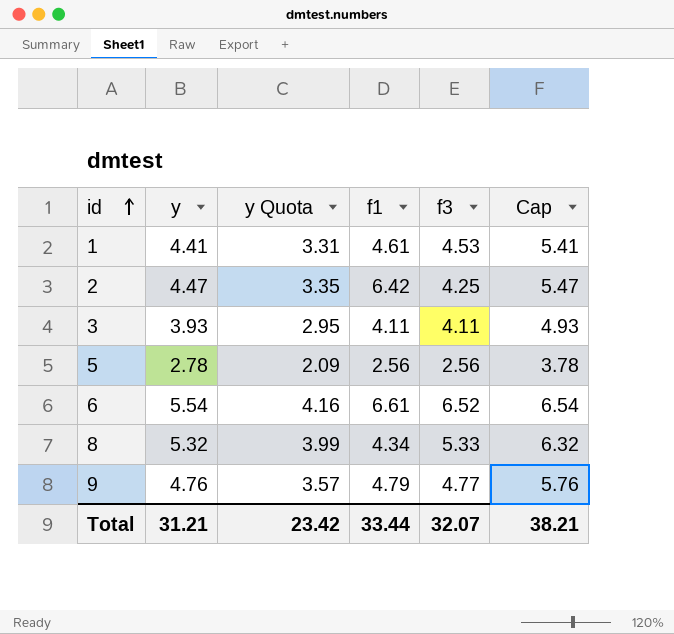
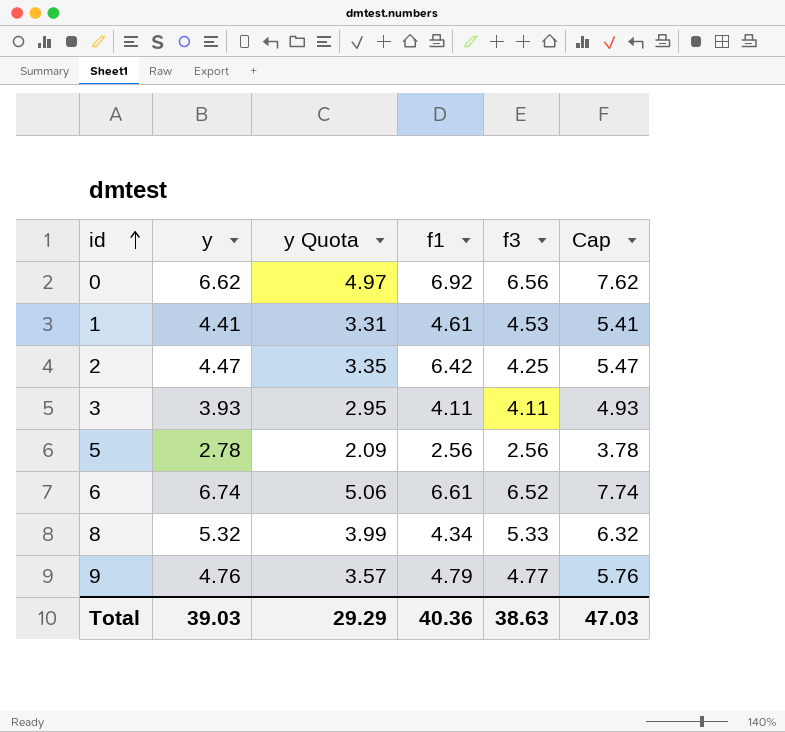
row 0: none -> 6.62 | 4.97 | 6.92 | 6.56 | 7.62
6 | y: 5.54 -> 6.74
6 | y Quota: 4.16 -> 5.06
6 | Cap: 6.54 -> 7.74
Total | y: 31.21 -> 39.03
Total | y Quota: 23.42 -> 29.29
Total | f1: 33.44 -> 40.36
Total | f3: 32.07 -> 38.63
Total | Cap: 38.21 -> 47.03

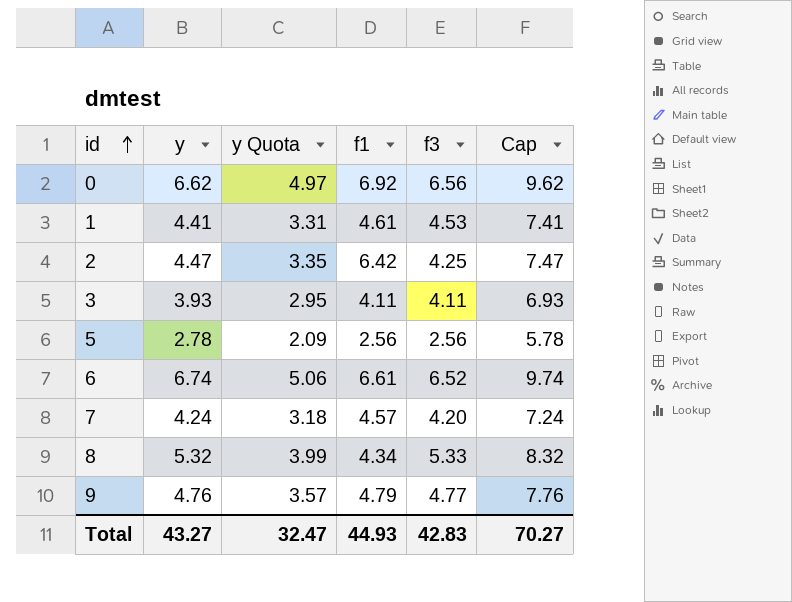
column Cap | formula: [y] + 1 -> [y] + 3
row 7: none -> 4.24 | 3.18 | 4.57 | 4.20 | 7.24
Total | y: 39.03 -> 43.27
Total | y Quota: 29.29 -> 32.47
Total | f1: 40.36 -> 44.93
Total | f3: 38.63 -> 42.83
Total | Cap: 47.03 -> 70.27

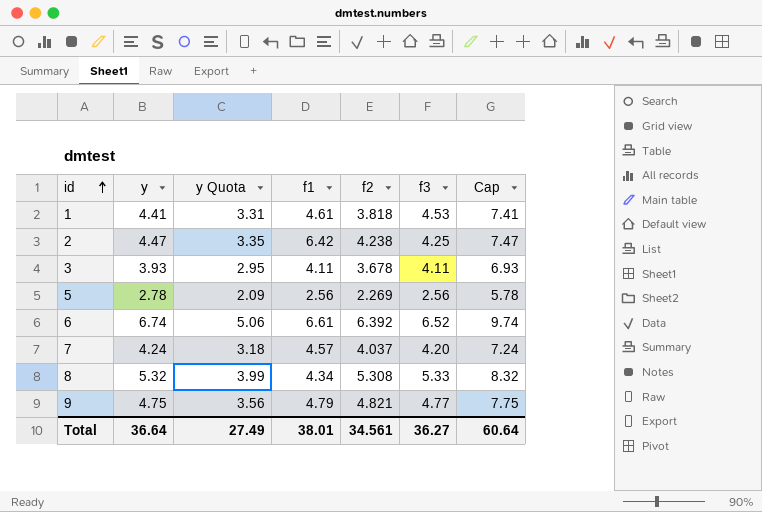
column f2 | position: none -> 5
row 0: 6.62 | 4.97 | 6.92 | 6.56 | 9.62 -> none
9 | y: 4.76 -> 4.75
9 | y Quota: 3.57 -> 3.56
9 | Cap: 7.76 -> 7.75
Total | y: 43.27 -> 36.64
Total | y Quota: 32.47 -> 27.49
Total | f1: 44.93 -> 38.01
Total | f3: 42.83 -> 36.27
Total | Cap: 70.27 -> 60.64

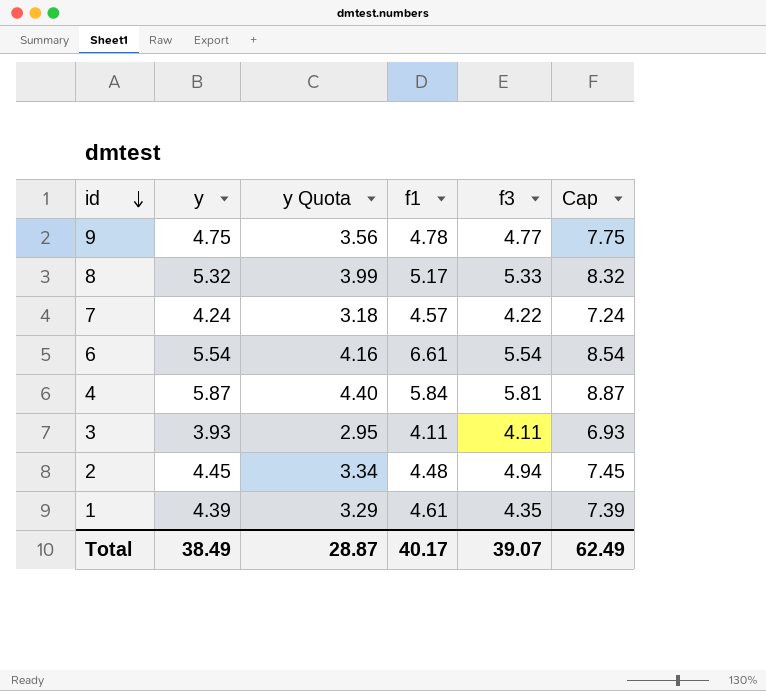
row order: id ascending -> id descending
column f2 | position: 5 -> none
row 5: 2.78 | 2.09 | 2.56 | 2.269 | 2.56 | 5.78 -> none
9 | f1: 4.79 -> 4.78
8 | f1: 4.34 -> 5.17
7 | f3: 4.20 -> 4.22
6 | y: 6.74 -> 5.54
6 | y Quota: 5.06 -> 4.16
6 | f3: 6.52 -> 5.54
6 | Cap: 9.74 -> 8.54
row 4: none -> 5.87 | 4.40 | 5.84 | 5.81 | 8.87
2 | y: 4.47 -> 4.45
2 | y Quota: 3.35 -> 3.34
2 | f1: 6.42 -> 4.48
2 | f3: 4.25 -> 4.94
2 | Cap: 7.47 -> 7.45
1 | y: 4.41 -> 4.39
1 | y Quota: 3.31 -> 3.29
1 | f3: 4.53 -> 4.35
1 | Cap: 7.41 -> 7.39
Total | y: 36.64 -> 38.49
Total | y Quota: 27.49 -> 28.87
Total | f1: 38.01 -> 40.17
Total | f3: 36.27 -> 39.07
Total | Cap: 60.64 -> 62.49

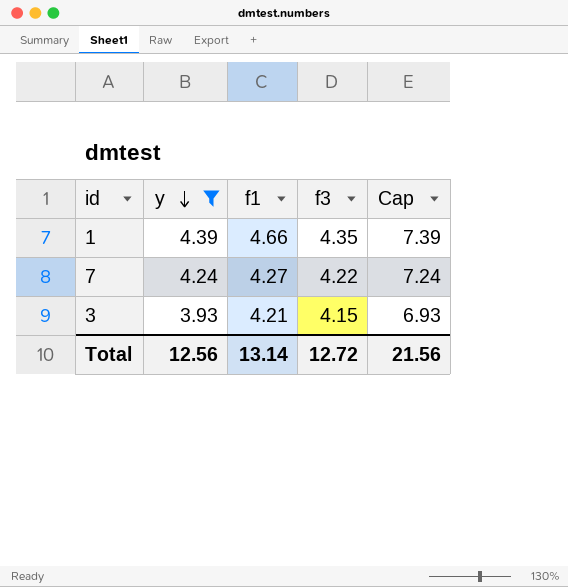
filter: none -> y <= 4.39
row order: id descending -> y descending
column y Quota | formula: [y] * 0.75 -> none
1 | f1: 4.61 -> 4.66
7 | f1: 4.57 -> 4.27
3 | f1: 4.11 -> 4.21
3 | f3: 4.11 -> 4.15
Total | y: 38.49 -> 12.56
Total | f1: 40.17 -> 13.14
Total | f3: 39.07 -> 12.72
Total | Cap: 62.49 -> 21.56

